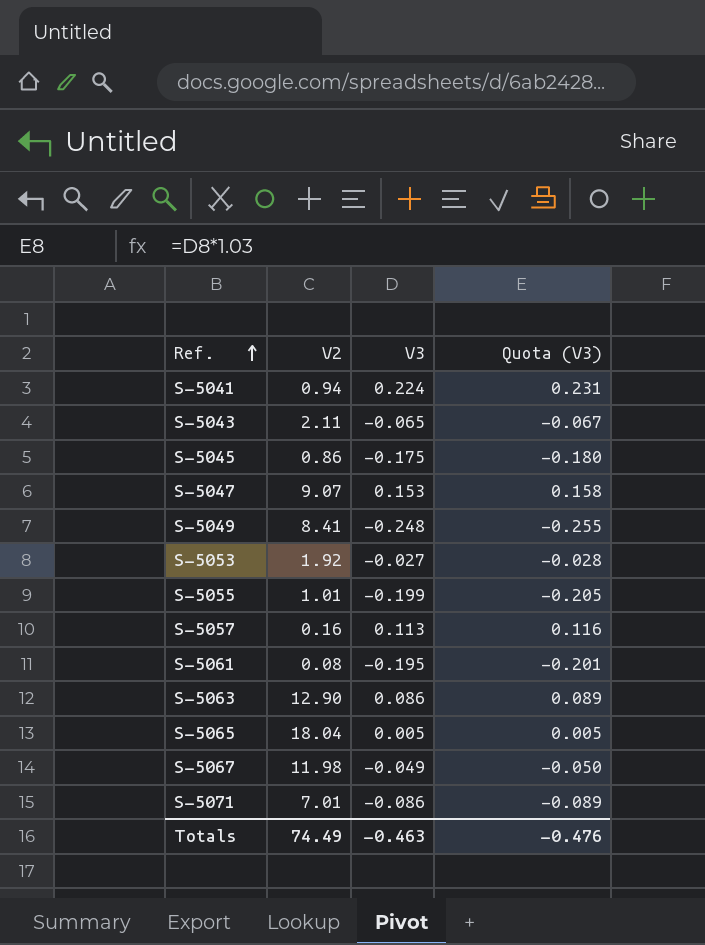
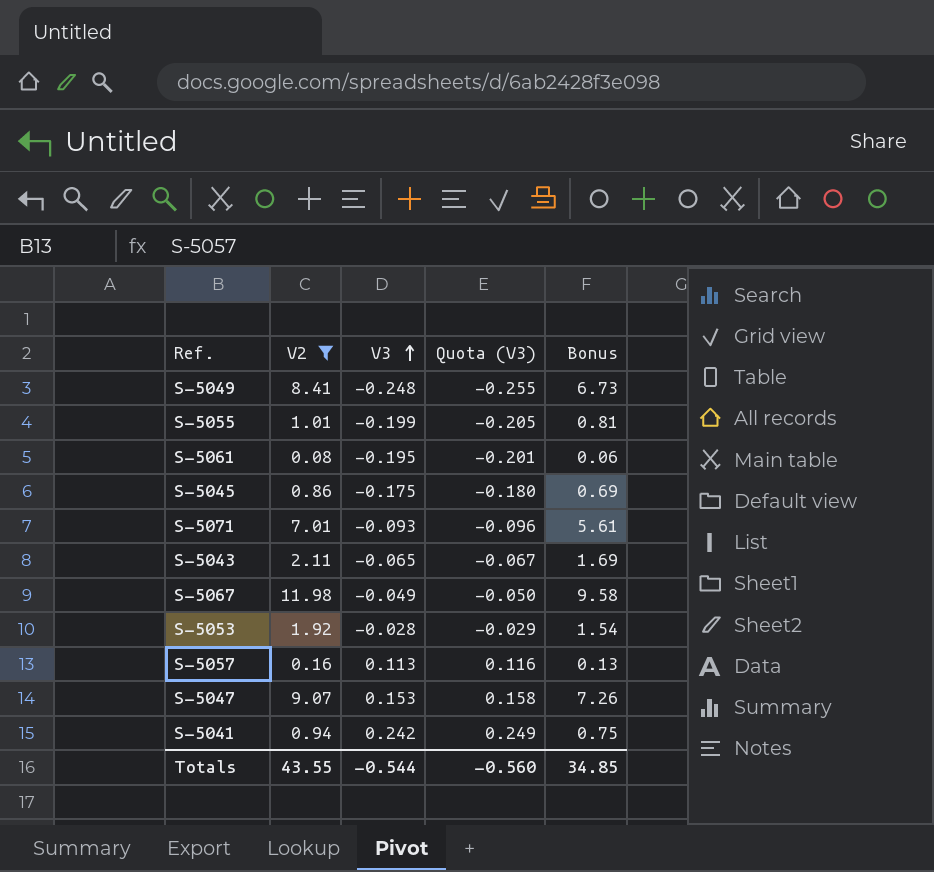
filter: none -> V2 <= 11.98
row order: Ref. ascending -> V3 ascending
column Bonus | formula: none -> [V2] * 0.8
S-5071 | V3: -0.086 -> -0.093
S-5071 | Quota (V3): -0.089 -> -0.096
S-5053 | V3: -0.027 -> -0.028
S-5053 | Quota (V3): -0.028 -> -0.029
S-5041 | V3: 0.224 -> 0.242
S-5041 | Quota (V3): 0.231 -> 0.249
Totals | V2: 74.49 -> 43.55
Totals | V3: -0.463 -> -0.544
Totals | Quota (V3): -0.476 -> -0.560

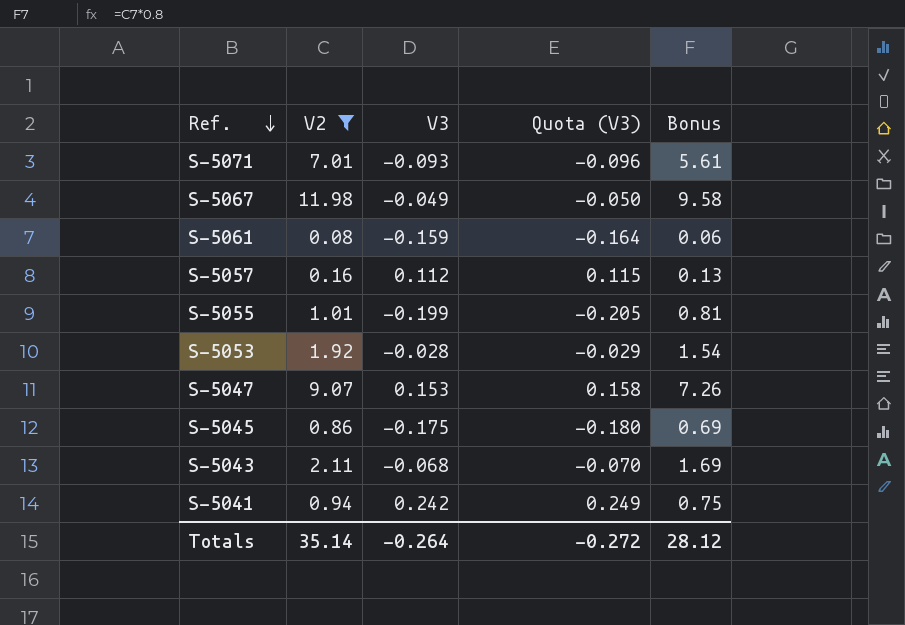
row order: V3 ascending -> Ref. descending
row S-5049: 8.41 | -0.248 | -0.255 | 6.73 -> none
S-5061 | V3: -0.195 -> -0.159
S-5061 | Quota (V3): -0.201 -> -0.164
S-5057 | V3: 0.113 -> 0.112
S-5057 | Quota (V3): 0.116 -> 0.115
S-5043 | V3: -0.065 -> -0.068
S-5043 | Quota (V3): -0.067 -> -0.070
Totals | V2: 43.55 -> 35.14
Totals | V3: -0.544 -> -0.264
Totals | Quota (V3): -0.560 -> -0.272
Totals | Bonus: 34.85 -> 28.12

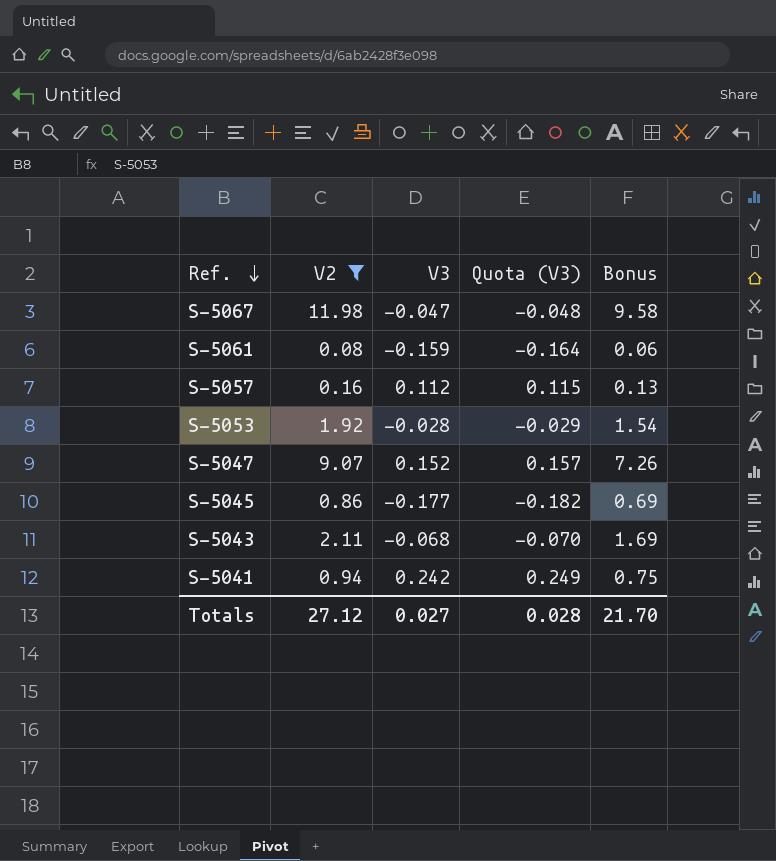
row S-5071: 7.01 | -0.093 | -0.096 | 5.61 -> none
row S-5055: 1.01 | -0.199 | -0.205 | 0.81 -> none
S-5067 | V3: -0.049 -> -0.047
S-5067 | Quota (V3): -0.050 -> -0.048
S-5047 | V3: 0.153 -> 0.152
S-5047 | Quota (V3): 0.158 -> 0.157
S-5045 | V3: -0.175 -> -0.177
S-5045 | Quota (V3): -0.180 -> -0.182
Totals | V2: 35.14 -> 27.12
Totals | V3: -0.264 -> 0.027
Totals | Quota (V3): -0.272 -> 0.028
Totals | Bonus: 28.12 -> 21.70

